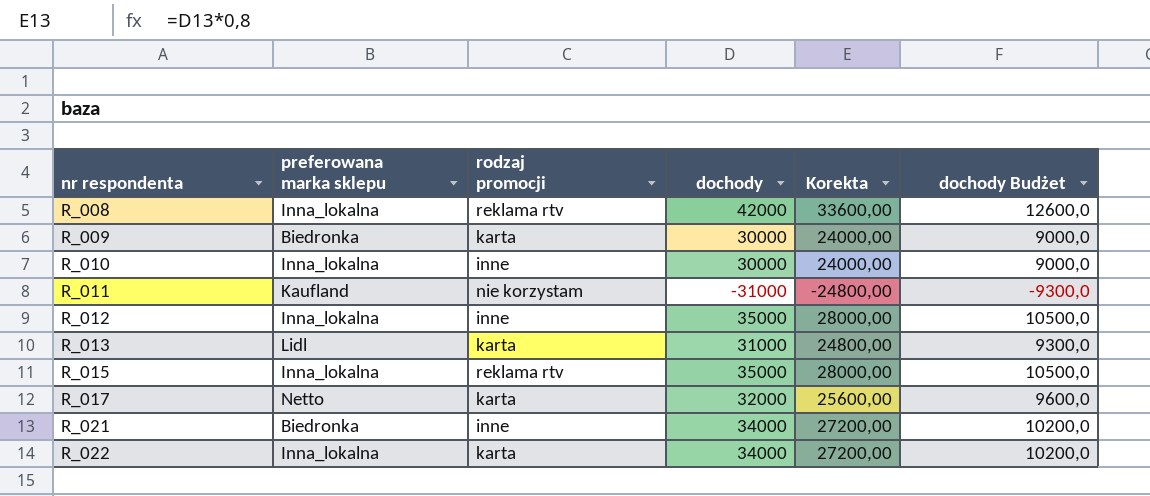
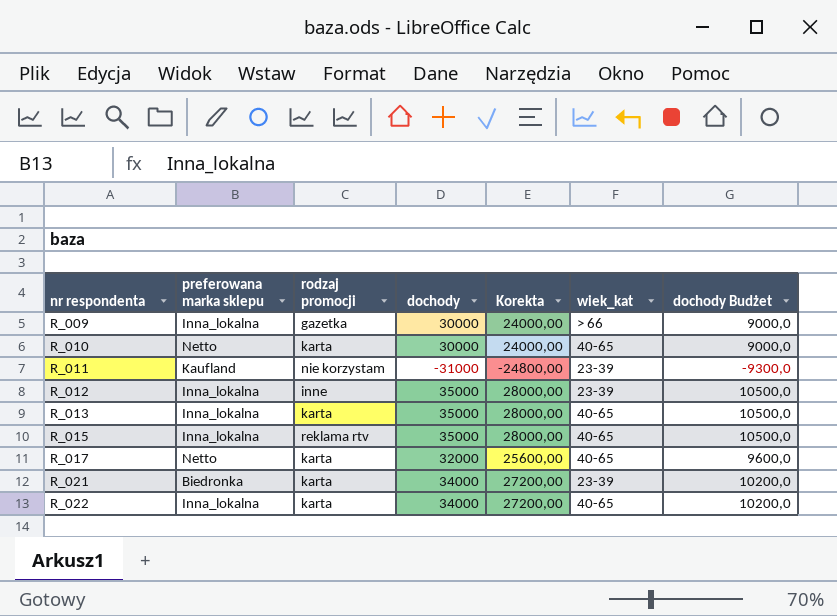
column wiek_kat | position: none -> 6
row R_008: Inna_lokalna | reklama rtv | 42000 | 33600,00 | 12600,0 -> none
R_009 | preferowana marka sklepu: Biedronka -> Inna_lokalna
R_009 | rodzaj promocji: karta -> gazetka
R_010 | preferowana marka sklepu: Inna_lokalna -> Netto
R_010 | rodzaj promocji: inne -> karta
R_013 | preferowana marka sklepu: Lidl -> Inna_lokalna
R_013 | dochody: 31000 -> 35000
R_013 | Korekta: 24800,00 -> 28000,00
R_013 | dochody Budżet: 9300,0 -> 10500,0
R_021 | rodzaj promocji: inne -> karta

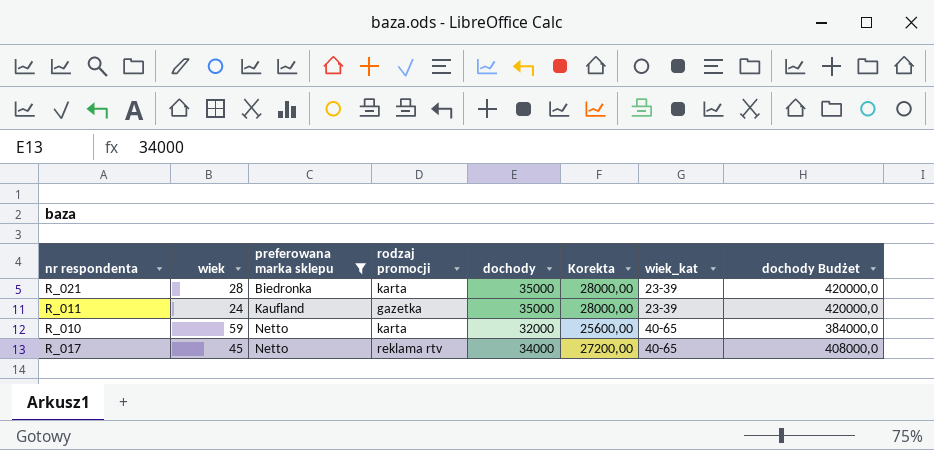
filter: none -> preferowana marka sklepu != Inna_lokalna
row order: nr respondenta ascending -> preferowana marka sklepu ascending
column wiek | position: none -> 2
column dochody Budżet | formula: [dochody] * 0,3 -> [dochody] * 12
R_021 | dochody: 34000 -> 35000
R_021 | Korekta: 27200,00 -> 28000,00
R_011 | rodzaj promocji: nie korzystam -> gazetka
R_011 | dochody: -31000 -> 35000
R_011 | Korekta: -24800,00 -> 28000,00
R_010 | dochody: 30000 -> 32000
R_010 | Korekta: 24000,00 -> 25600,00
R_017 | rodzaj promocji: karta -> reklama rtv
R_017 | dochody: 32000 -> 34000
R_017 | Korekta: 25600,00 -> 27200,00

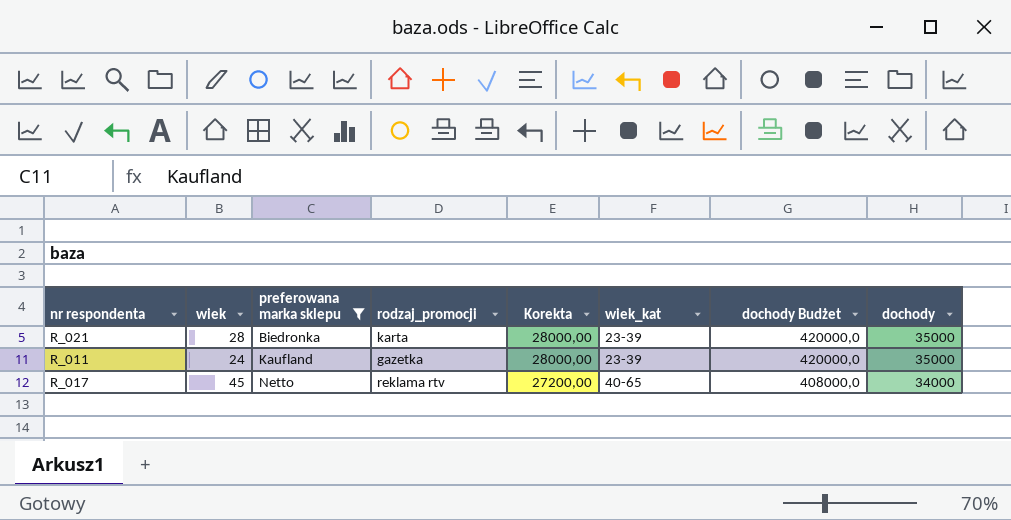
column name: rodzaj promocji -> rodzaj_promocji
column dochody | position: 5 -> 8
row R_010: 59 | Netto | karta | 32000 | 25600,00 | 40-65 | 384000,0 -> none

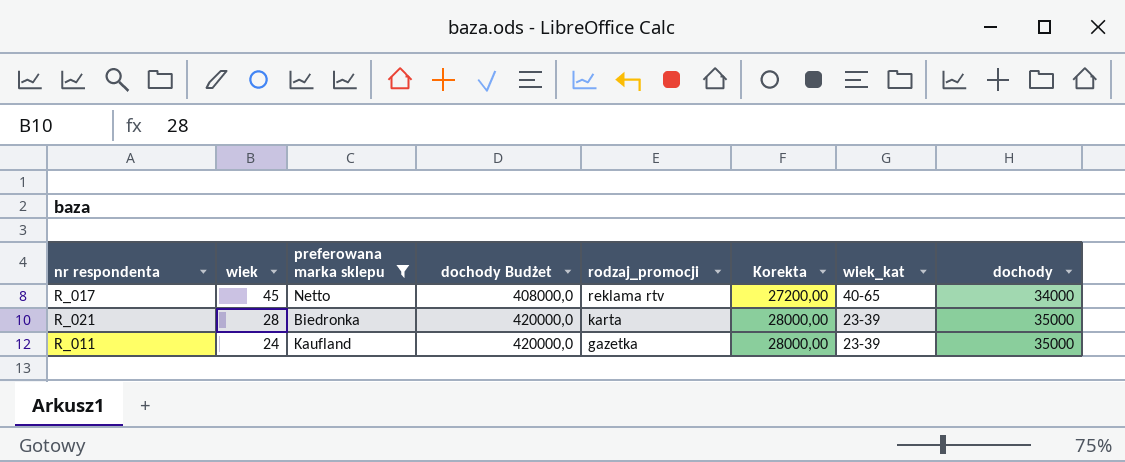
row order: preferowana marka sklepu ascending -> wiek descending
column dochody Budżet | position: 7 -> 4

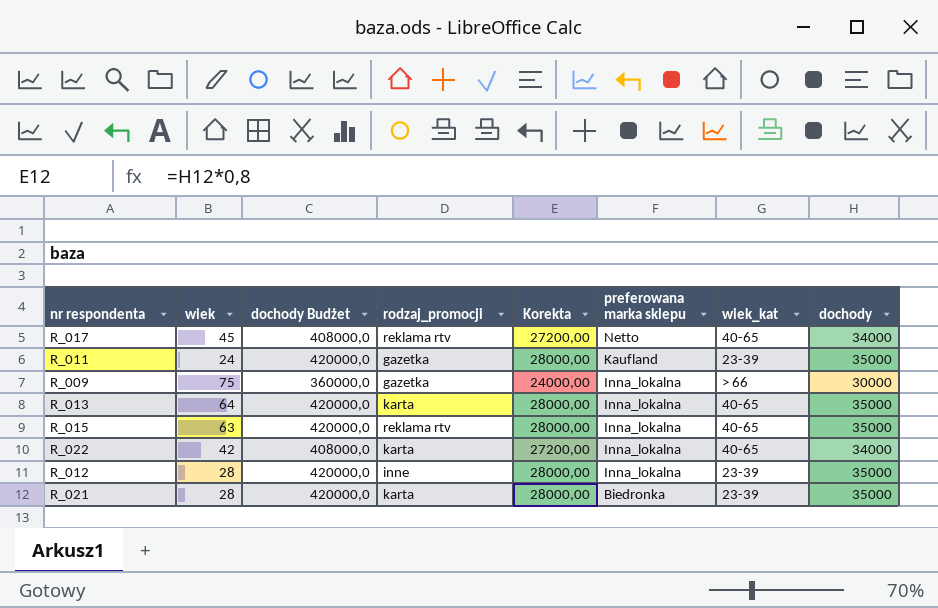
filter: preferowana marka sklepu != Inna_lokalna -> none
row order: wiek descending -> preferowana marka sklepu descending
column preferowana marka sklepu | position: 3 -> 6

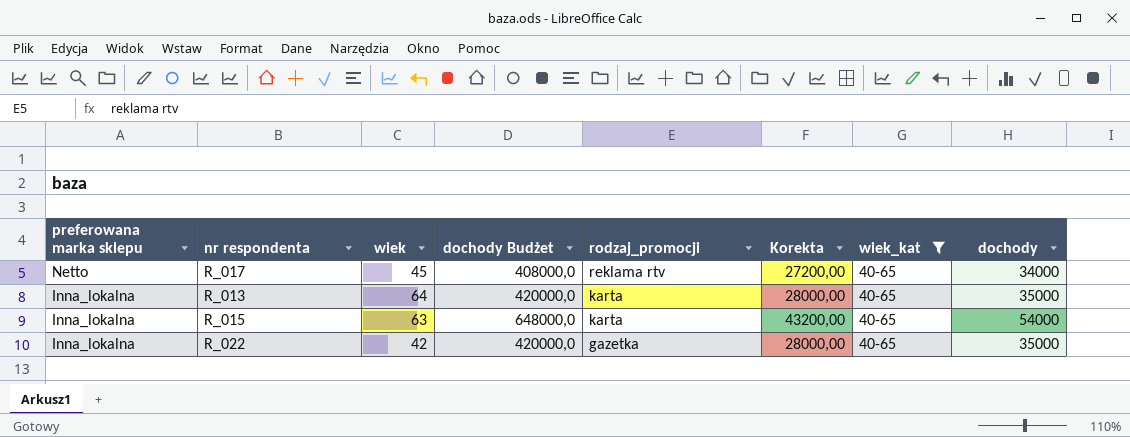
filter: none -> wiek_kat = 40-65
column preferowana marka sklepu | position: 6 -> 1
R_015 | dochody Budżet: 420000,0 -> 648000,0
R_015 | rodzaj_promocji: reklama rtv -> karta
R_015 | Korekta: 28000,00 -> 43200,00
R_015 | dochody: 35000 -> 54000
R_022 | dochody Budżet: 408000,0 -> 420000,0
R_022 | rodzaj_promocji: karta -> gazetka
R_022 | Korekta: 27200,00 -> 28000,00
R_022 | dochody: 34000 -> 35000

